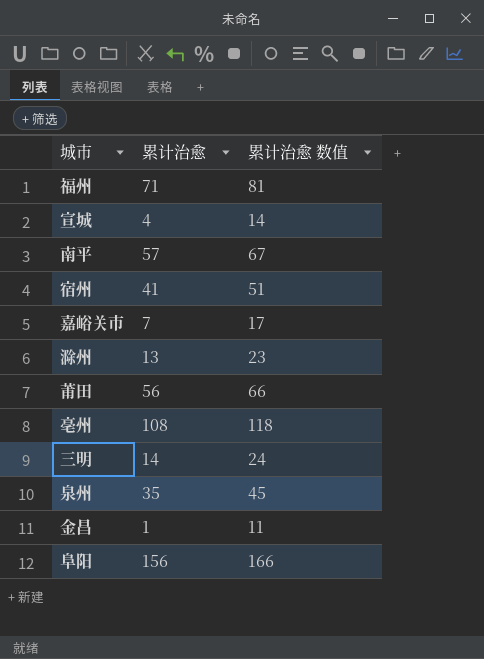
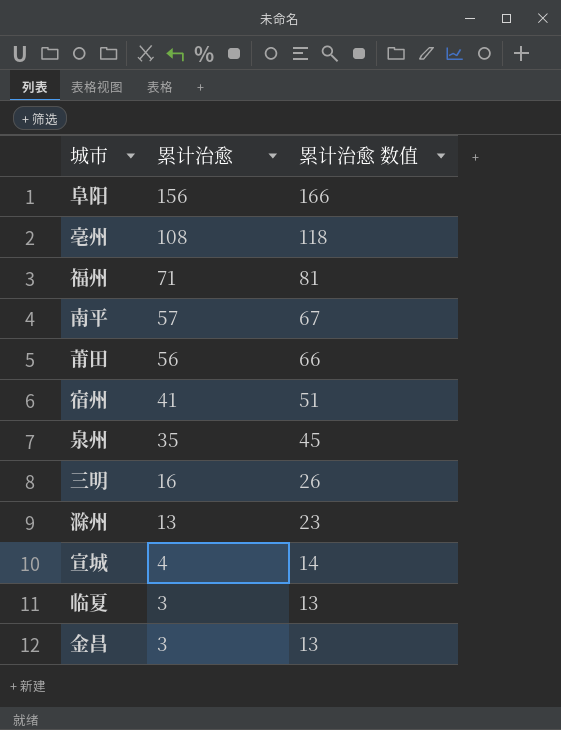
row order: none -> 累计治愈 descending
row 嘉峪关市: 7 | 17 -> none
三明 | 累计治愈: 14 -> 16
三明 | 累计治愈 数值: 24 -> 26
row 临夏: none -> 3 | 13
金昌 | 累计治愈: 1 -> 3
金昌 | 累计治愈 数值: 11 -> 13

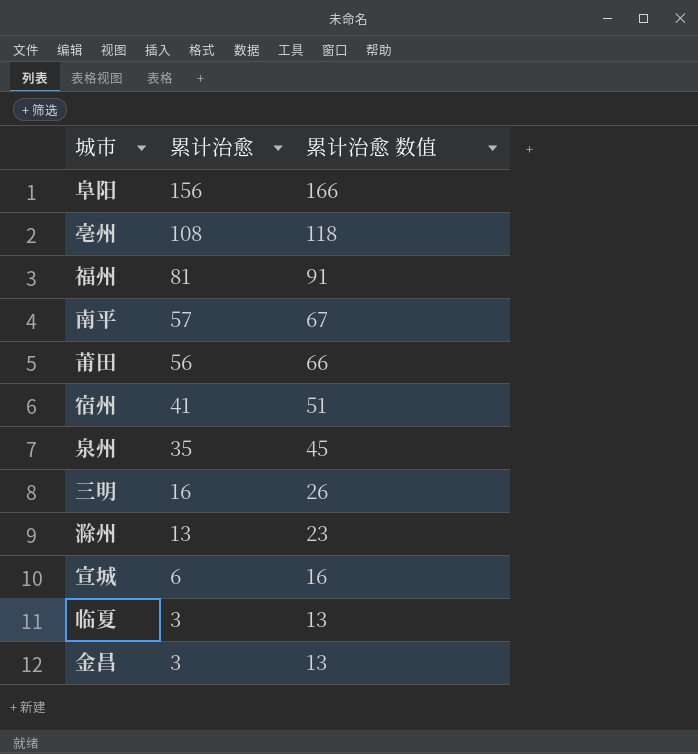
福州 | 累计治愈: 71 -> 81
福州 | 累计治愈 数值: 81 -> 91
宣城 | 累计治愈: 4 -> 6
宣城 | 累计治愈 数值: 14 -> 16

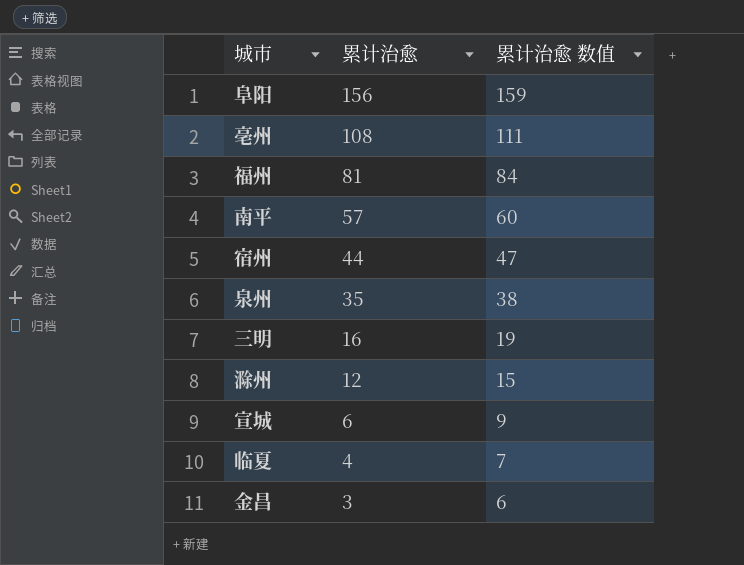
column 累计治愈 数值 | formula: [累计治愈] + 10 -> [累计治愈] + 3
row 莆田: 56 | 66 -> none
宿州 | 累计治愈: 41 -> 44
滁州 | 累计治愈: 13 -> 12
临夏 | 累计治愈: 3 -> 4

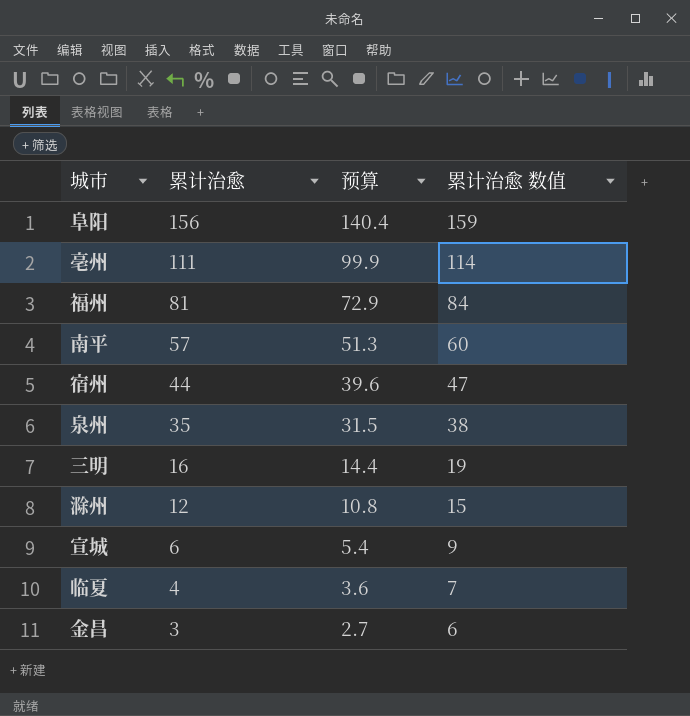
column 预算 | formula: none -> [累计治愈] * 0.9
亳州 | 累计治愈: 108 -> 111
亳州 | 累计治愈 数值: 111 -> 114

